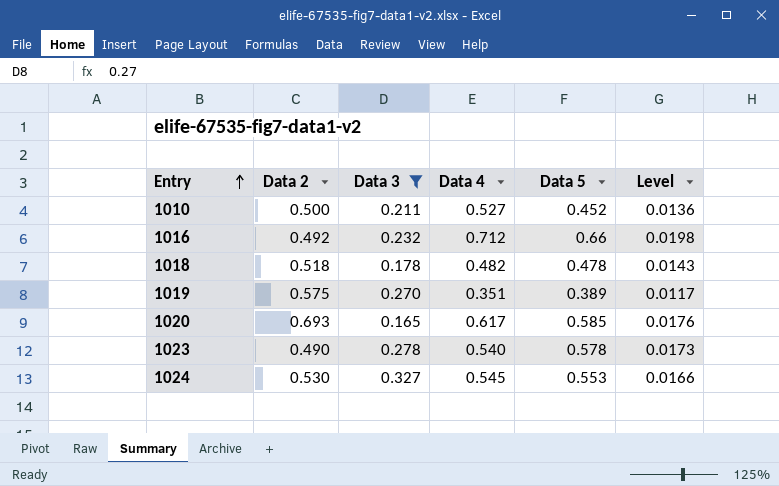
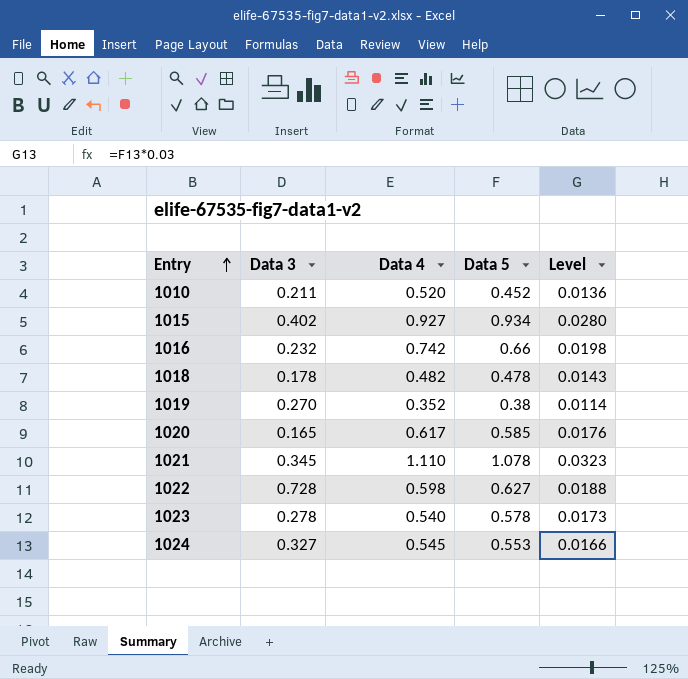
filter: Data 3 <= 0.327 -> none
column Data 2 | position: 2 -> none
1010 | Data 4: 0.527 -> 0.520
1016 | Data 4: 0.712 -> 0.742
1019 | Data 4: 0.351 -> 0.352
1019 | Data 5: 0.389 -> 0.38
1019 | Level: 0.0117 -> 0.0114

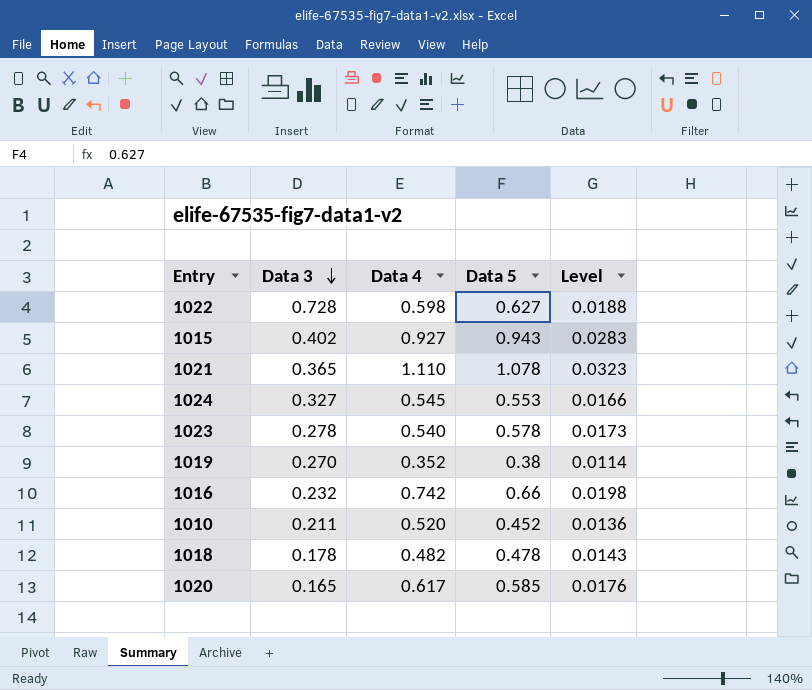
row order: Entry ascending -> Data 3 descending
1015 | Data 5: 0.934 -> 0.943
1015 | Level: 0.0280 -> 0.0283
1021 | Data 3: 0.345 -> 0.365

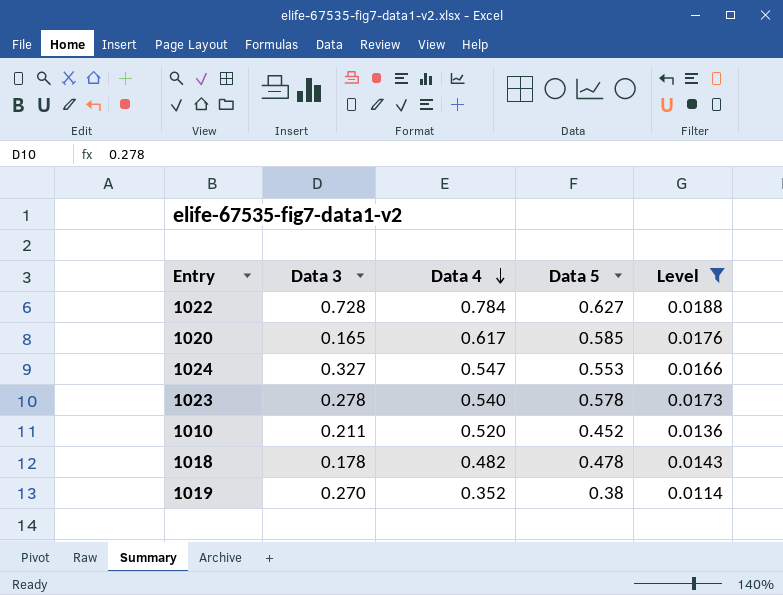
filter: none -> Level <= 0.0188
row order: Data 3 descending -> Data 4 descending
1022 | Data 4: 0.598 -> 0.784
1024 | Data 4: 0.545 -> 0.547

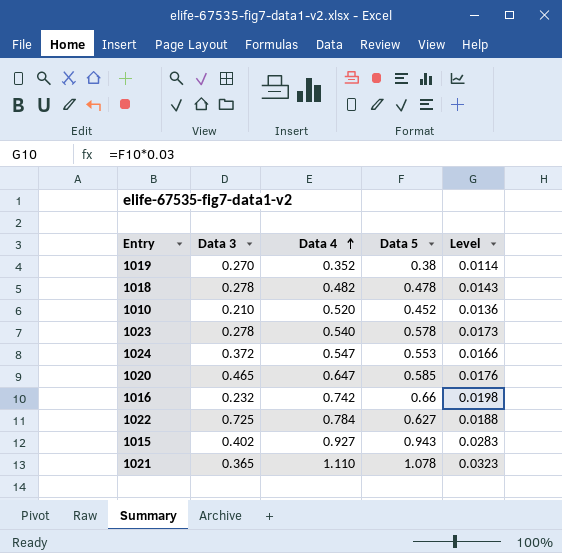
filter: Level <= 0.0188 -> none
row order: Data 4 descending -> Data 4 ascending
1018 | Data 3: 0.178 -> 0.278
1010 | Data 3: 0.211 -> 0.210
1024 | Data 3: 0.327 -> 0.372
1020 | Data 3: 0.165 -> 0.465
1020 | Data 4: 0.617 -> 0.647
1022 | Data 3: 0.728 -> 0.725

